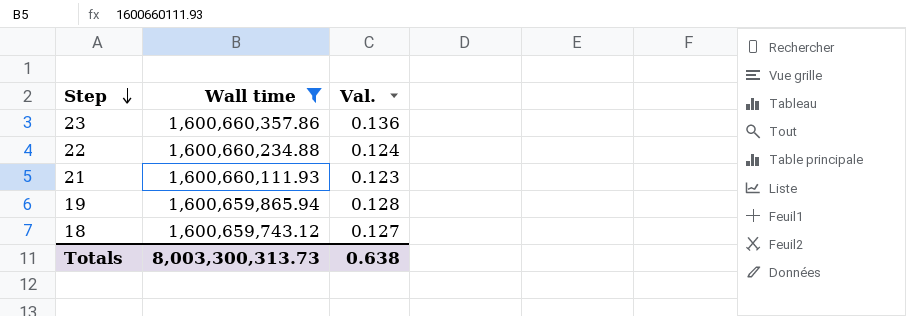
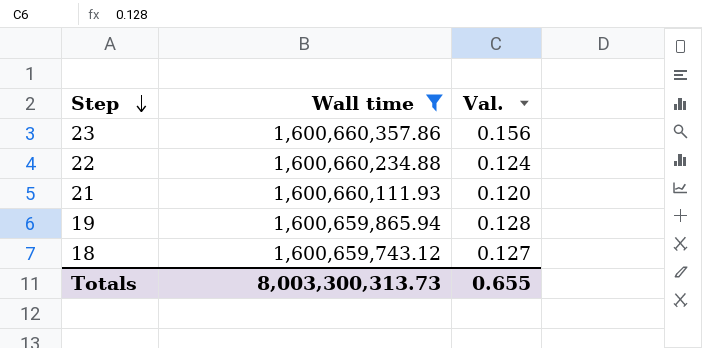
23 | Val.: 0.136 -> 0.156
21 | Val.: 0.123 -> 0.120
Totals | Val.: 0.638 -> 0.655

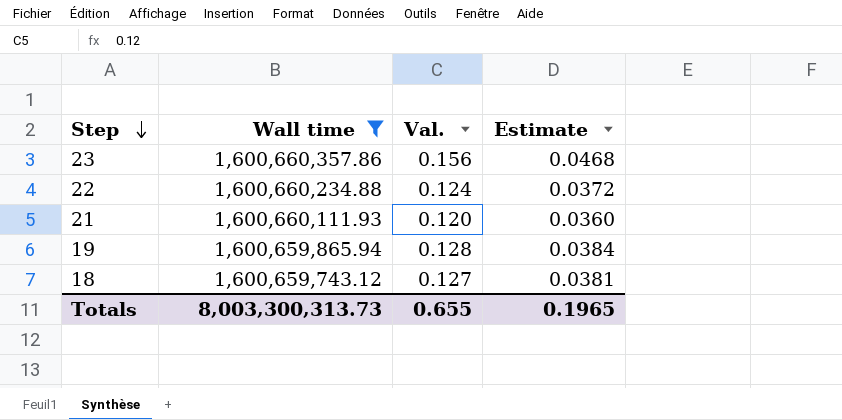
column Estimate | formula: none -> [Val.] * 0.3

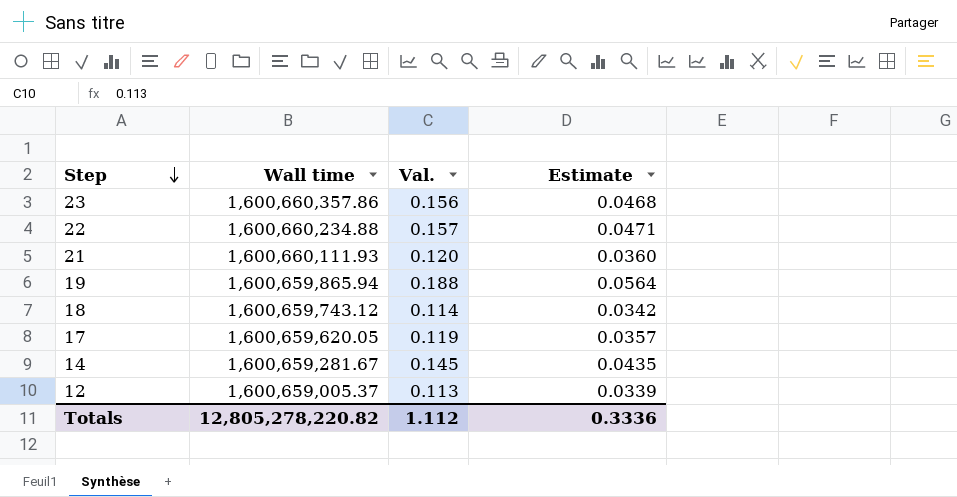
filter: Wall time >= 1,600,659,743.12 -> none
22 | Val.: 0.124 -> 0.157
22 | Estimate: 0.0372 -> 0.0471
19 | Val.: 0.128 -> 0.188
19 | Estimate: 0.0384 -> 0.0564
18 | Val.: 0.127 -> 0.114
18 | Estimate: 0.0381 -> 0.0342
Totals | Wall time: 8,003,300,313.73 -> 12,805,278,220.82
Totals | Val.: 0.655 -> 1.112
Totals | Estimate: 0.1965 -> 0.3336

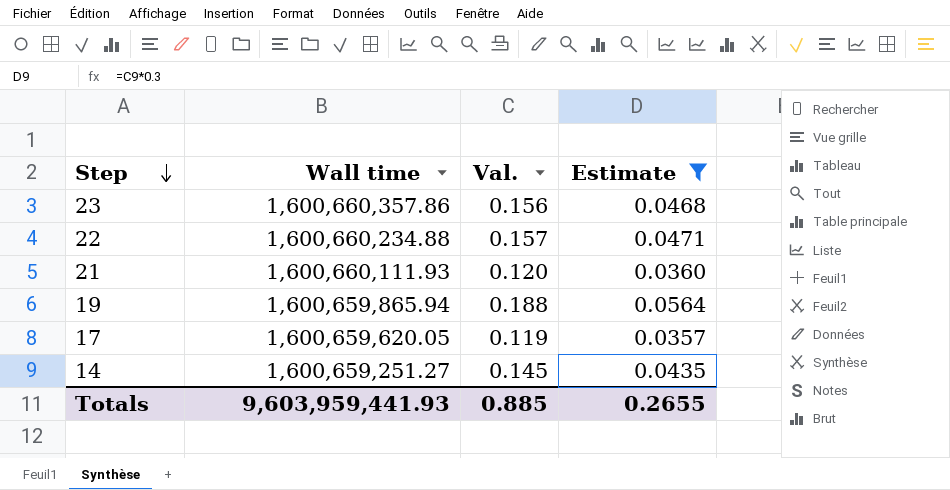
filter: none -> Estimate >= 0.0357
14 | Wall time: 1,600,659,281.67 -> 1,600,659,251.27
Totals | Wall time: 12,805,278,220.82 -> 9,603,959,441.93
Totals | Val.: 1.112 -> 0.885
Totals | Estimate: 0.3336 -> 0.2655

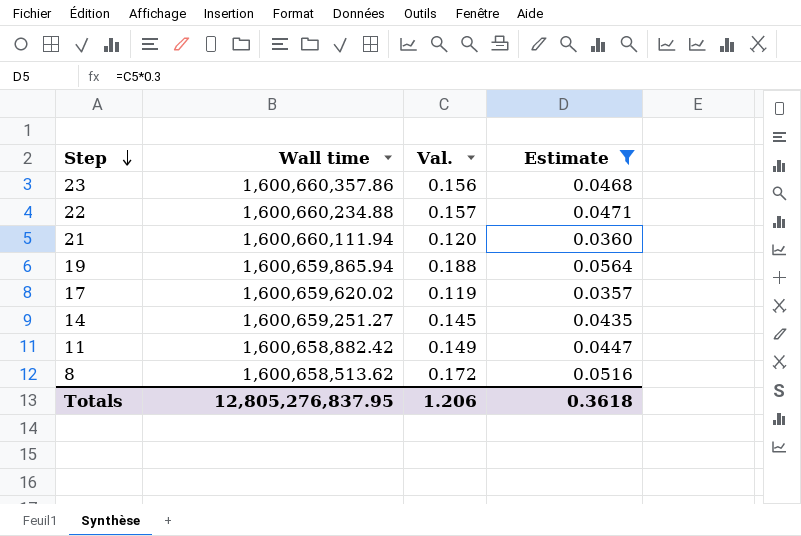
21 | Wall time: 1,600,660,111.93 -> 1,600,660,111.94
17 | Wall time: 1,600,659,620.05 -> 1,600,659,620.02
row 11: none -> 1,600,658,882.42 | 0.149 | 0.0447
row 8: none -> 1,600,658,513.62 | 0.172 | 0.0516
Totals | Wall time: 9,603,959,441.93 -> 12,805,276,837.95
Totals | Val.: 0.885 -> 1.206
Totals | Estimate: 0.2655 -> 0.3618

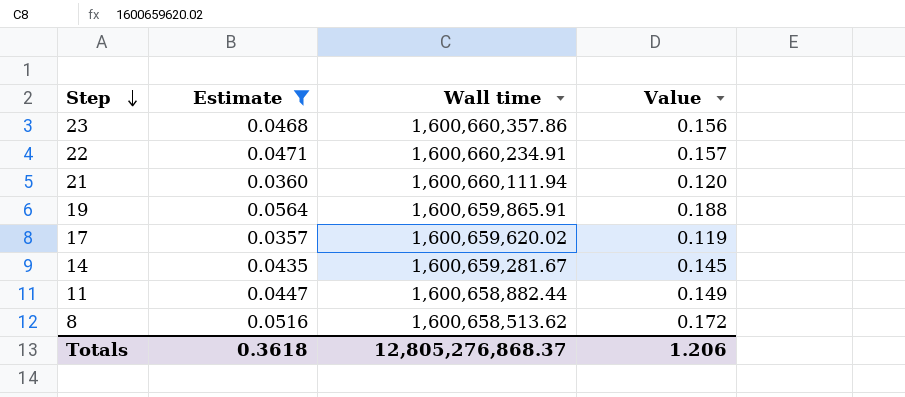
column Estimate | position: 4 -> 2
column name: Val. -> Value
22 | Wall time: 1,600,660,234.88 -> 1,600,660,234.91
19 | Wall time: 1,600,659,865.94 -> 1,600,659,865.91
14 | Wall time: 1,600,659,251.27 -> 1,600,659,281.67
11 | Wall time: 1,600,658,882.42 -> 1,600,658,882.44
Totals | Wall time: 12,805,276,837.95 -> 12,805,276,868.37

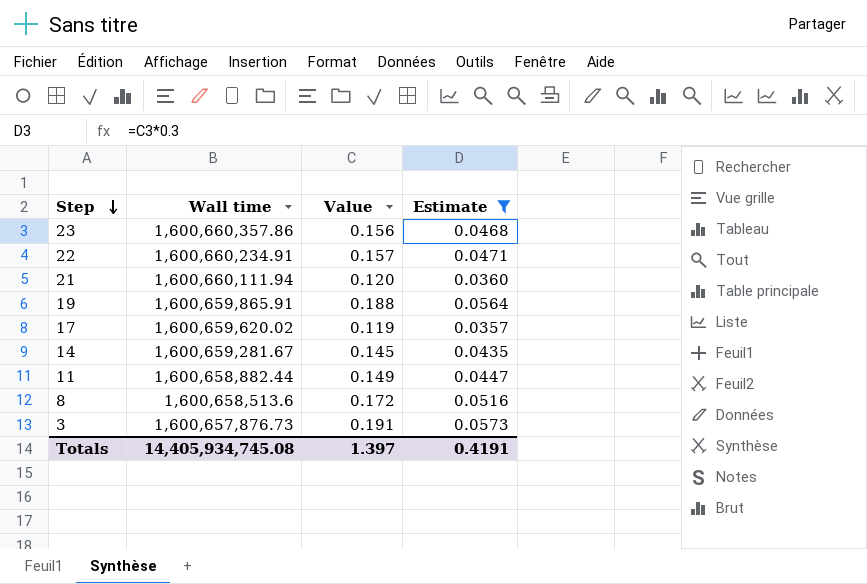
column Estimate | position: 2 -> 4
8 | Wall time: 1,600,658,513.62 -> 1,600,658,513.6
row 3: none -> 1,600,657,876.73 | 0.191 | 0.0573
Totals | Wall time: 12,805,276,868.37 -> 14,405,934,745.08
Totals | Value: 1.206 -> 1.397
Totals | Estimate: 0.3618 -> 0.4191

